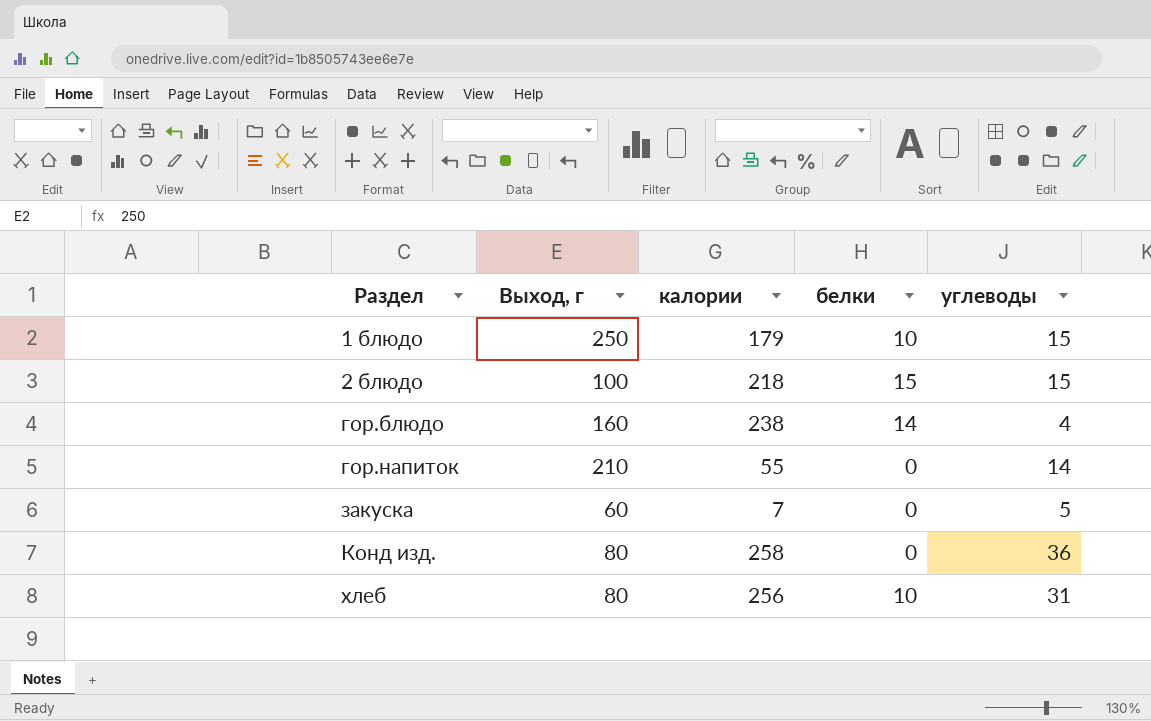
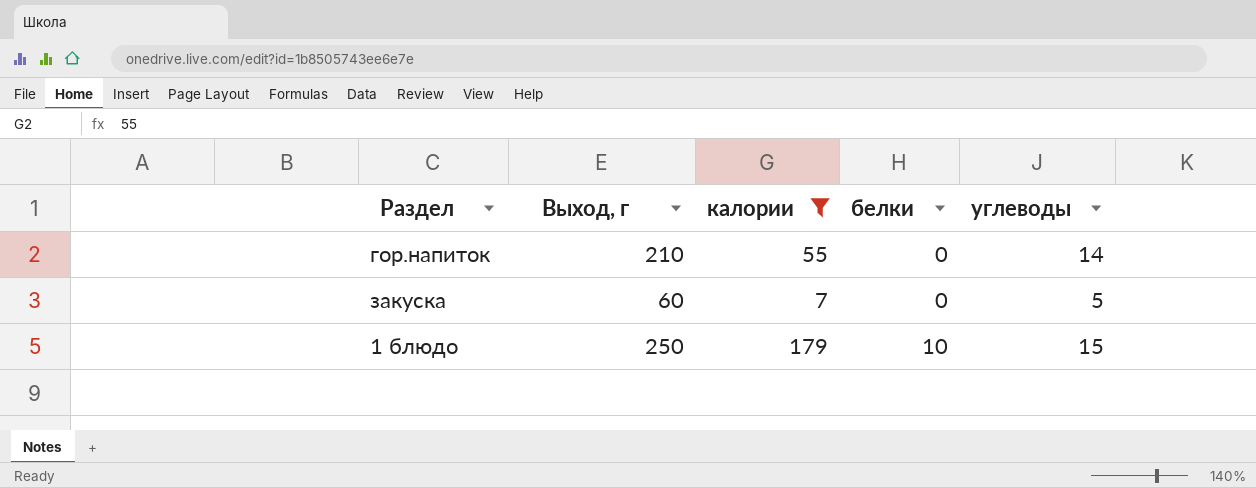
filter: none -> калории <= 179
row order: Раздел ascending -> белки ascending

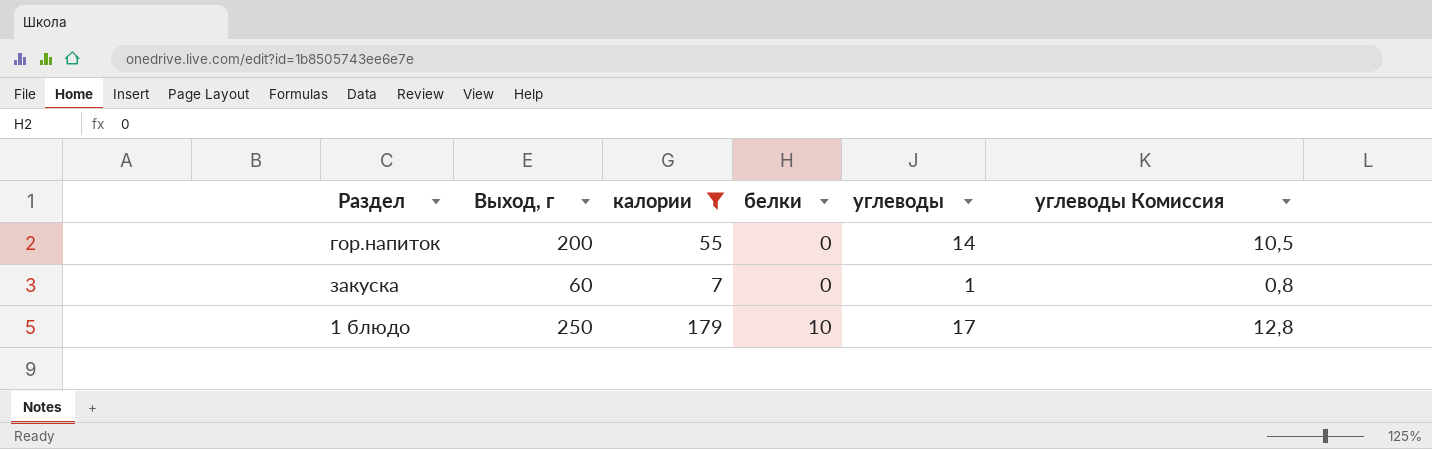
column углеводы Комиссия | formula: none -> [углеводы] * 0,75
гор.напиток | Выход, г: 210 -> 200
закуска | углеводы: 5 -> 1
1 блюдо | углеводы: 15 -> 17

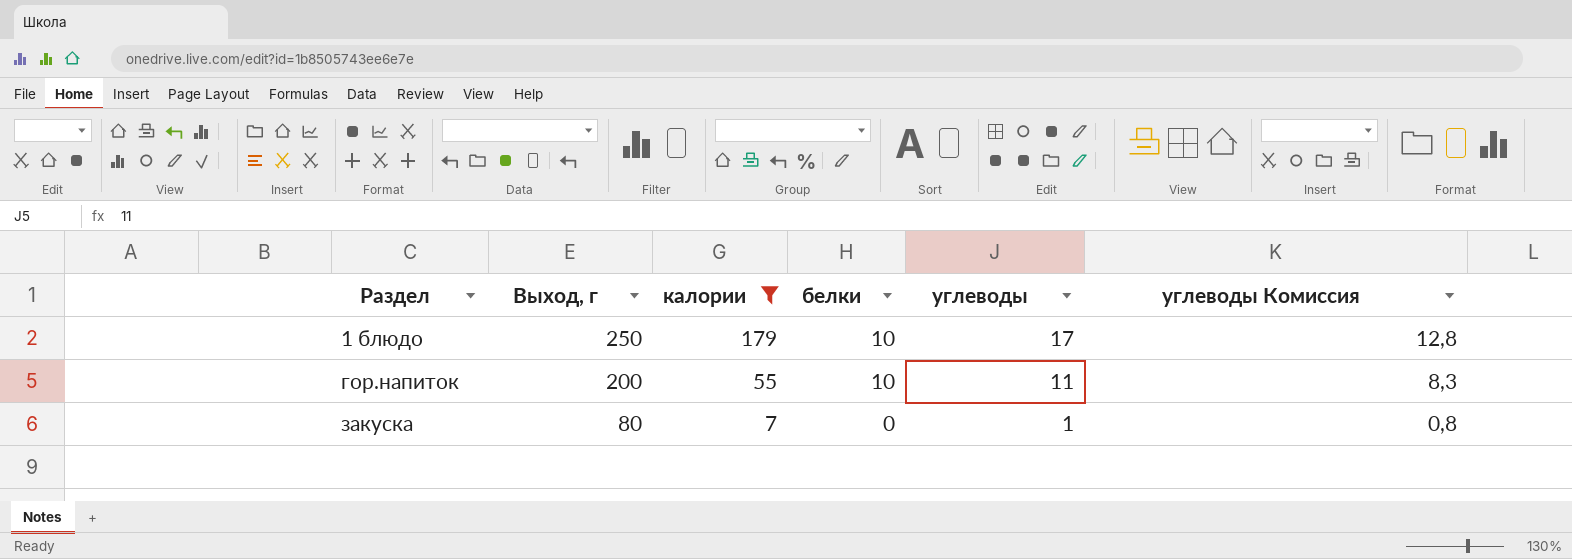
row order: белки ascending -> Раздел ascending
гор.напиток | белки: 0 -> 10
гор.напиток | углеводы: 14 -> 11
гор.напиток | углеводы Комиссия: 10,5 -> 8,3
закуска | Выход, г: 60 -> 80

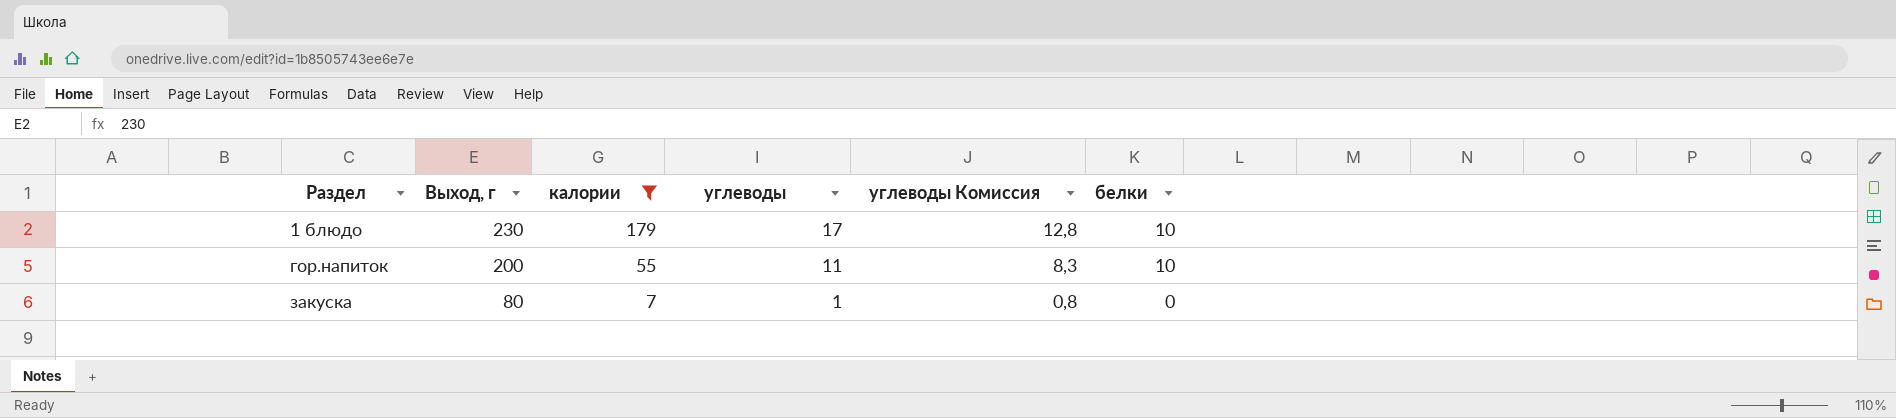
column белки | position: 4 -> 6
1 блюдо | Выход, г: 250 -> 230

